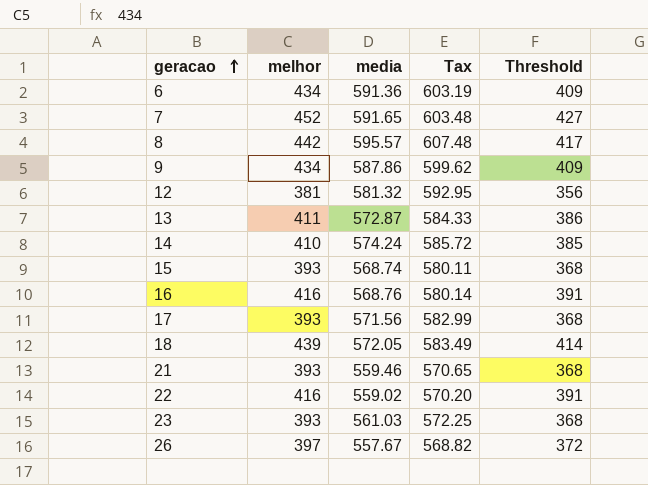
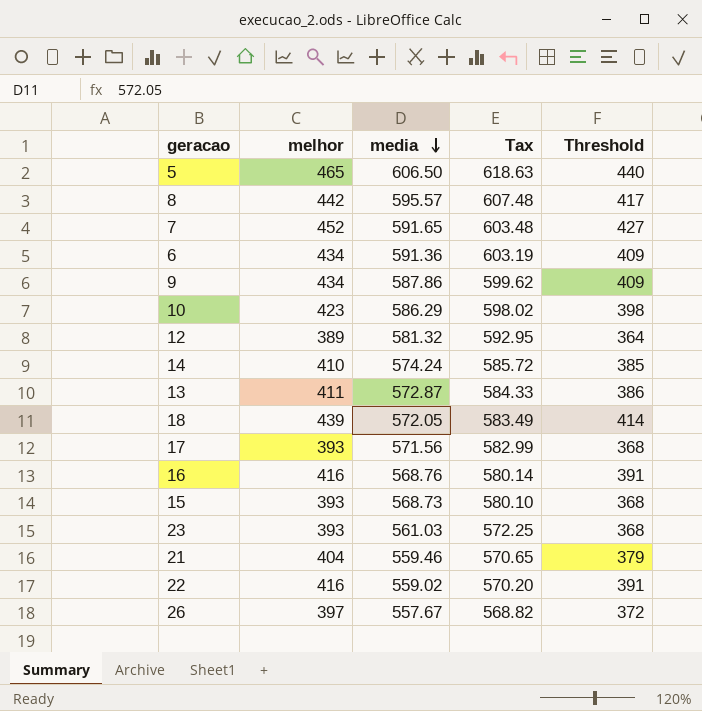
row order: geracao ascending -> media descending
row 5: none -> 465 | 606.50 | 618.63 | 440
row 10: none -> 423 | 586.29 | 598.02 | 398
12 | melhor: 381 -> 389
12 | Threshold: 356 -> 364
15 | media: 568.74 -> 568.73
15 | Tax: 580.11 -> 580.10
21 | melhor: 393 -> 404
21 | Threshold: 368 -> 379

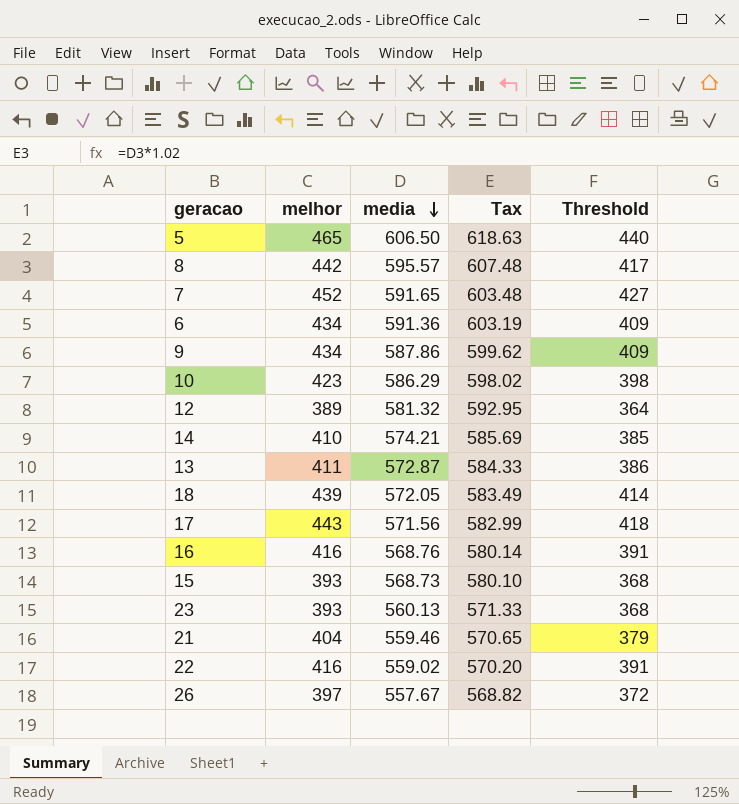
14 | media: 574.24 -> 574.21
14 | Tax: 585.72 -> 585.69
17 | melhor: 393 -> 443
17 | Threshold: 368 -> 418
23 | media: 561.03 -> 560.13
23 | Tax: 572.25 -> 571.33

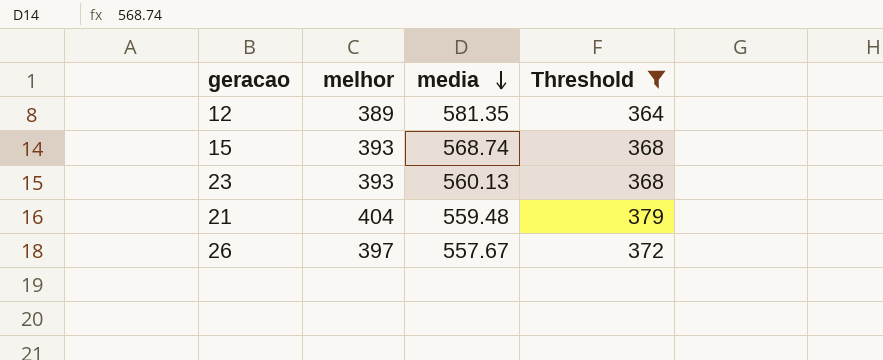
filter: none -> Threshold <= 379
column Tax | formula: [media] * 1.02 -> none
12 | media: 581.32 -> 581.35
15 | media: 568.73 -> 568.74
21 | media: 559.46 -> 559.48

